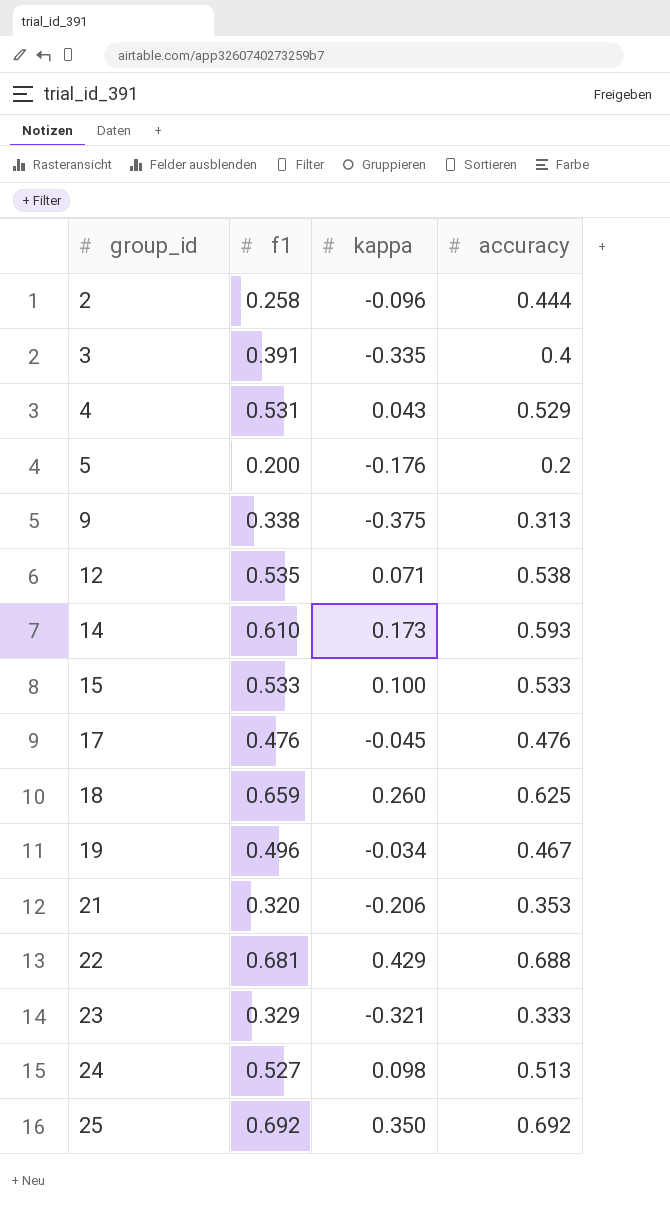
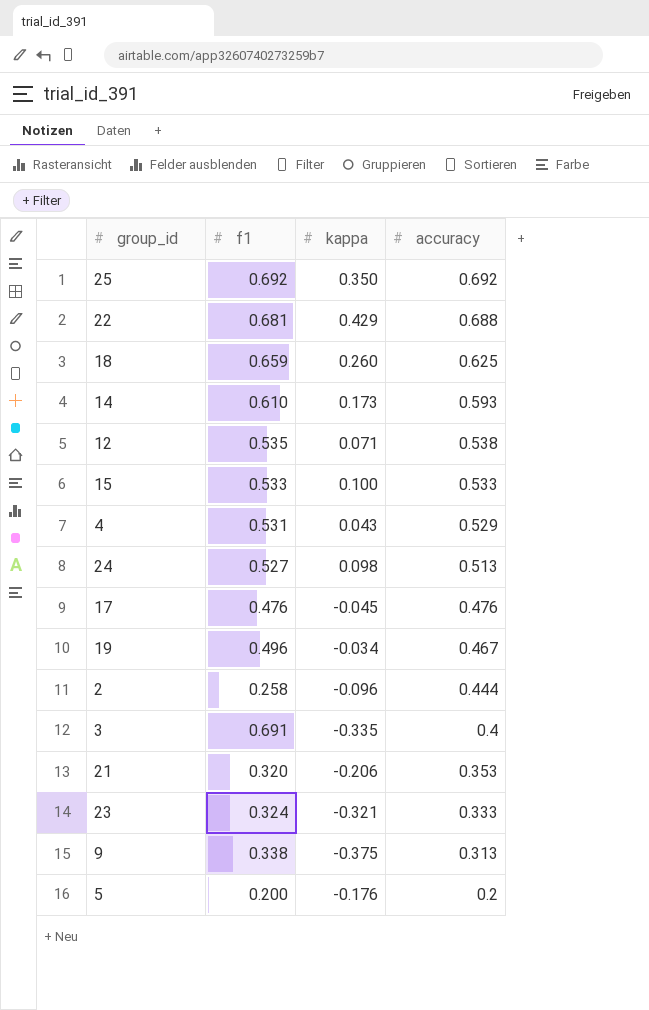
row order: group_id ascending -> accuracy descending
3 | f1: 0.391 -> 0.691
23 | f1: 0.329 -> 0.324

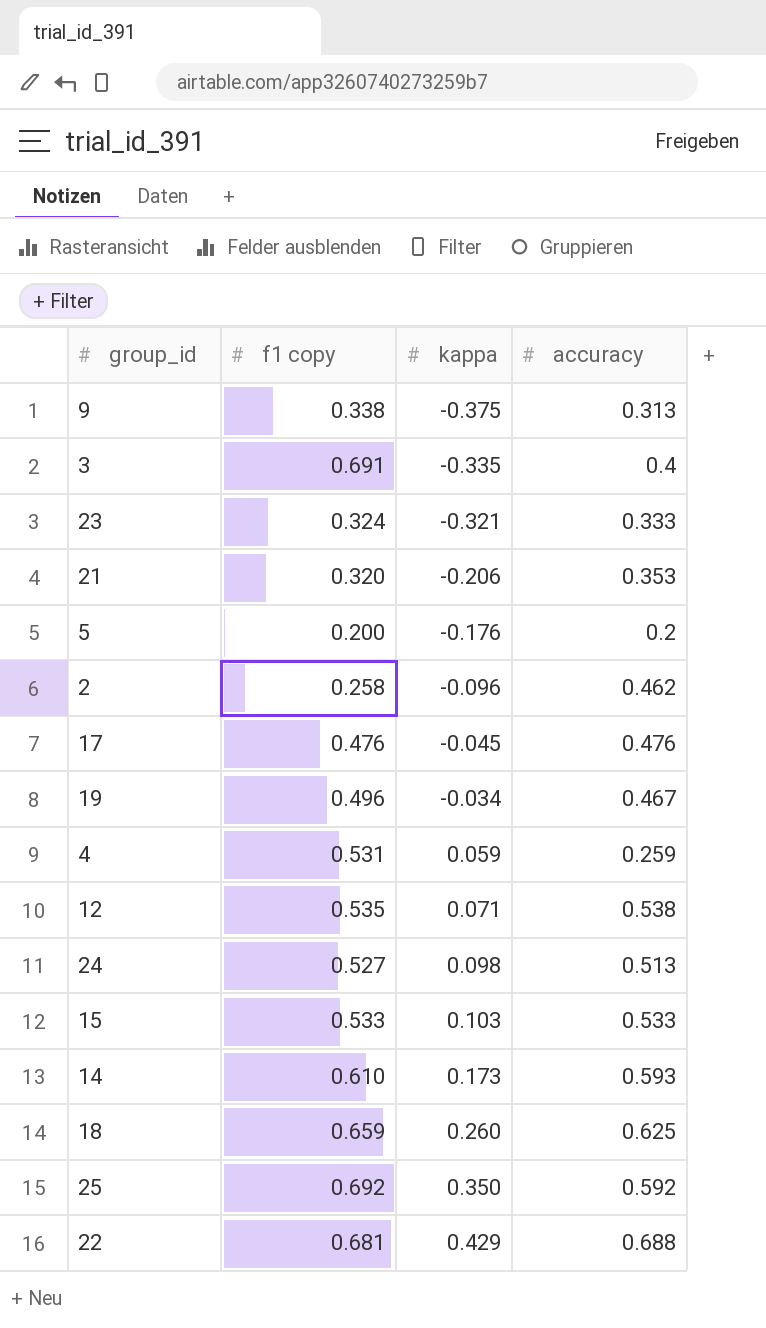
row order: accuracy descending -> kappa ascending
column name: f1 -> f1 copy
2 | accuracy: 0.444 -> 0.462
4 | kappa: 0.043 -> 0.059
4 | accuracy: 0.529 -> 0.259
15 | kappa: 0.100 -> 0.103
25 | accuracy: 0.692 -> 0.592

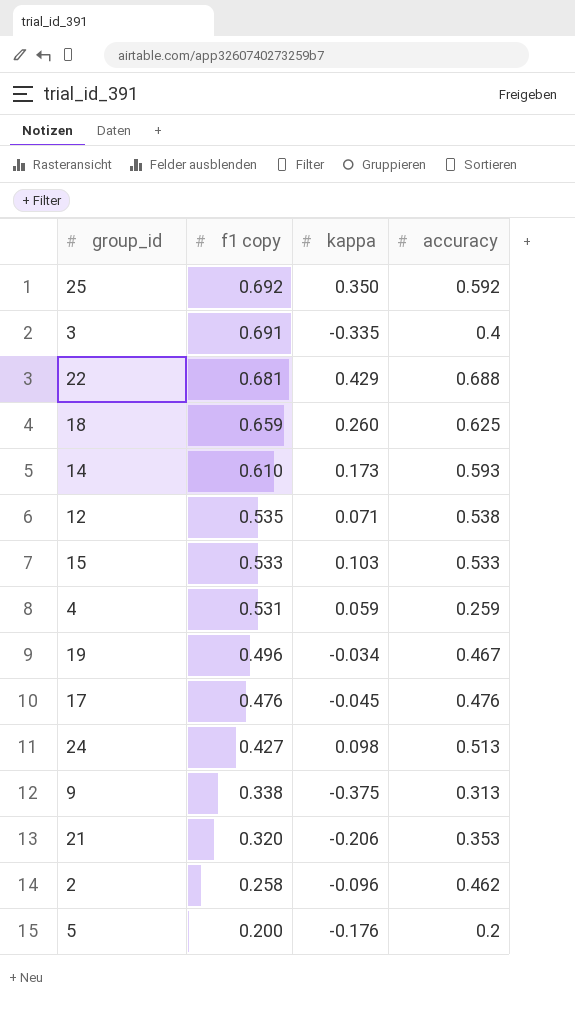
row order: kappa ascending -> f1 copy descending
row 23: 0.324 | -0.321 | 0.333 -> none
24 | f1 copy: 0.527 -> 0.427

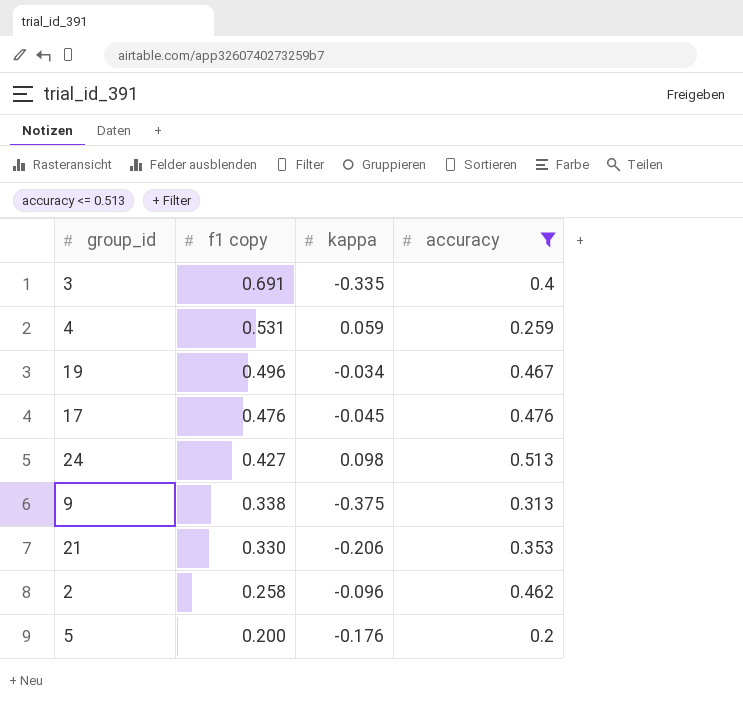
filter: none -> accuracy <= 0.513
21 | f1 copy: 0.320 -> 0.330

